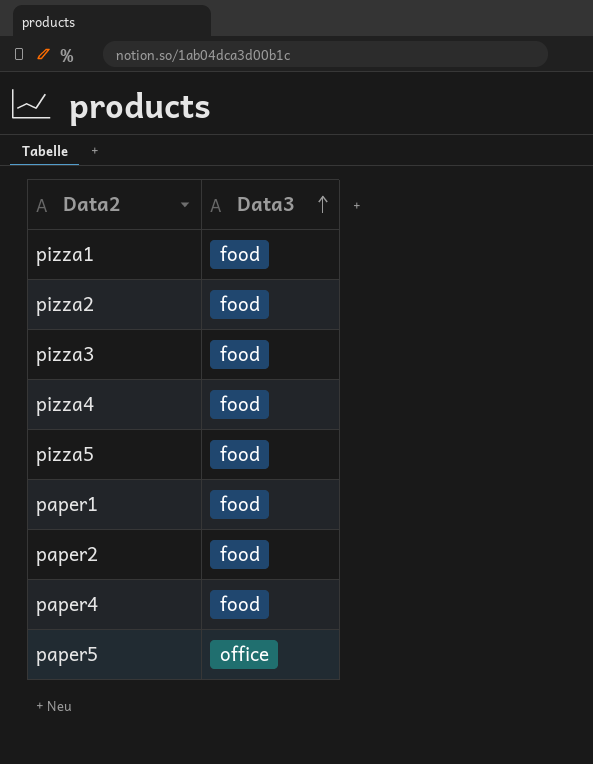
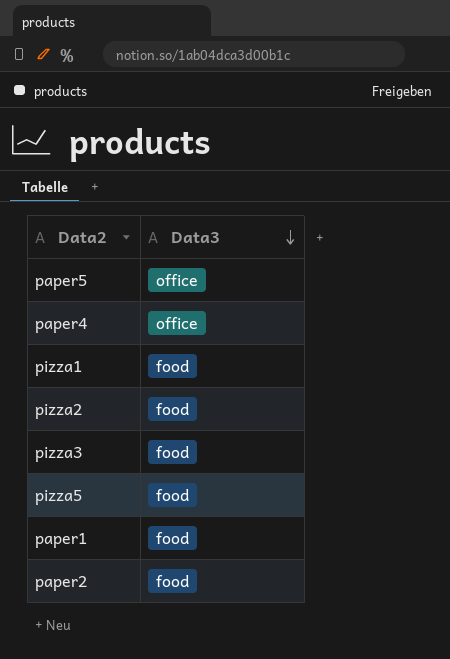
row order: Data3 ascending -> Data3 descending
row pizza4: food -> none
paper4 | Data3: food -> office

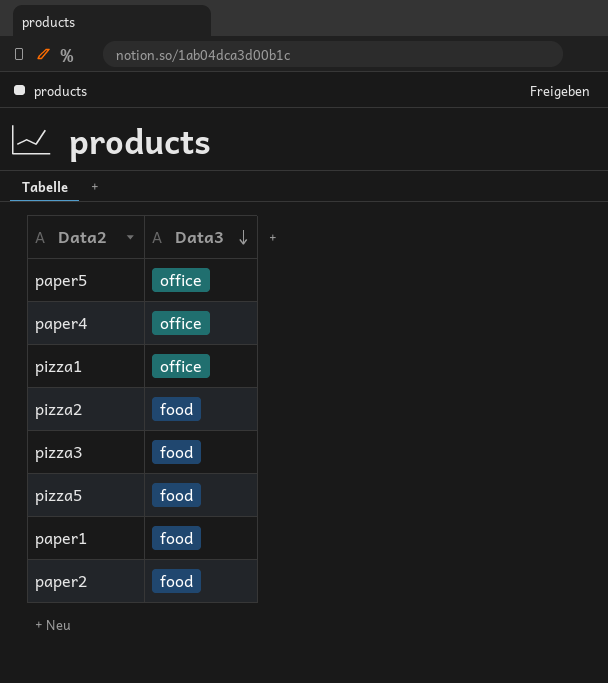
pizza1 | Data3: food -> office

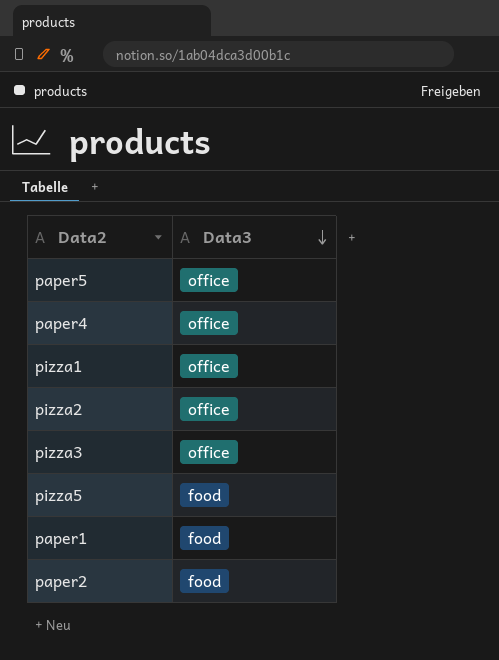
pizza2 | Data3: food -> office
pizza3 | Data3: food -> office

